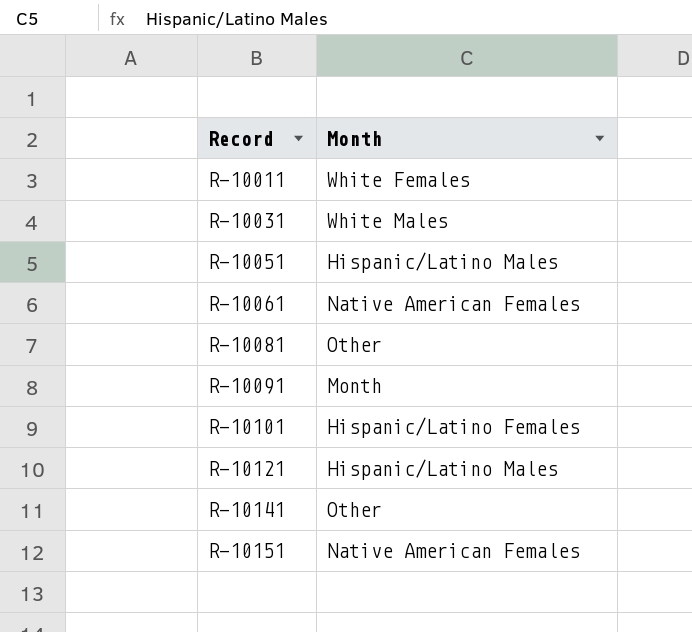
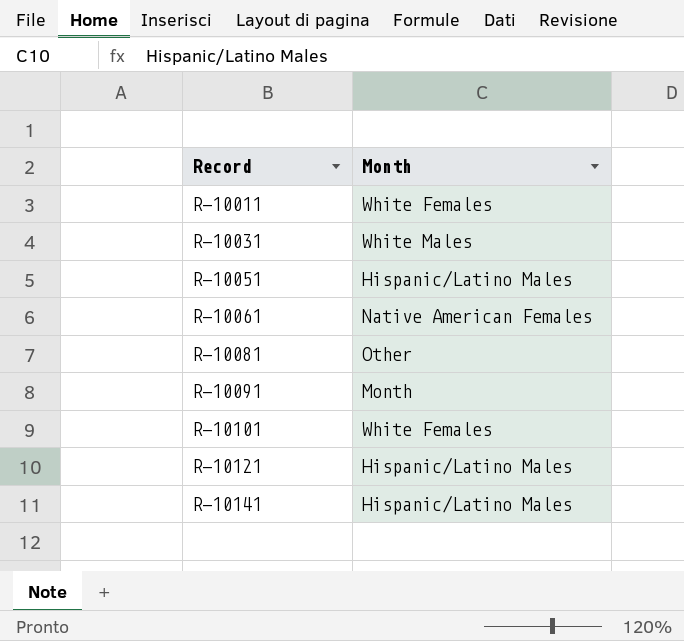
row R-10151: Native American Females -> none
R-10101 | Month: Hispanic/Latino Females -> White Females
R-10141 | Month: Other -> Hispanic/Latino Males

